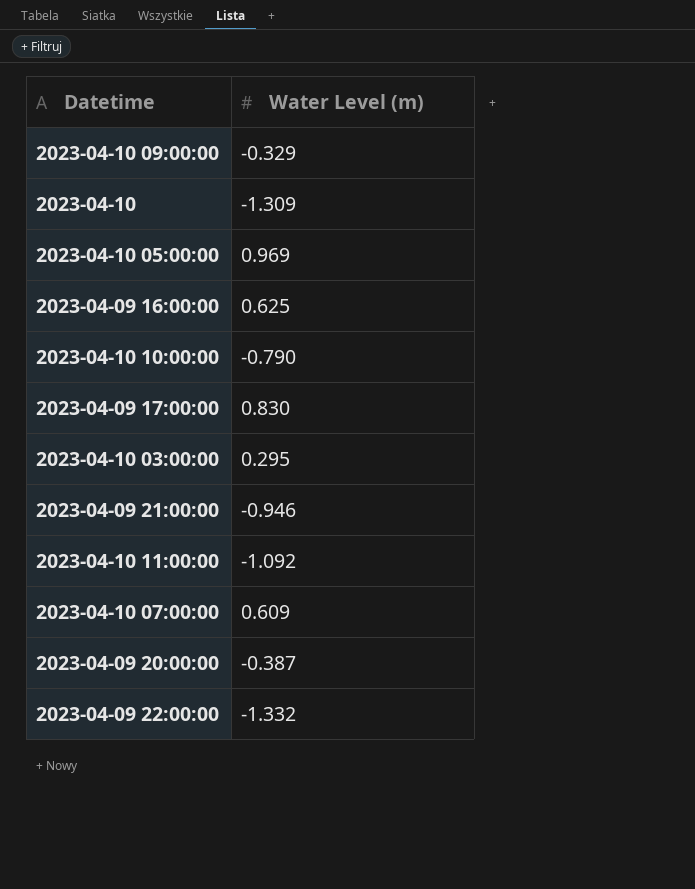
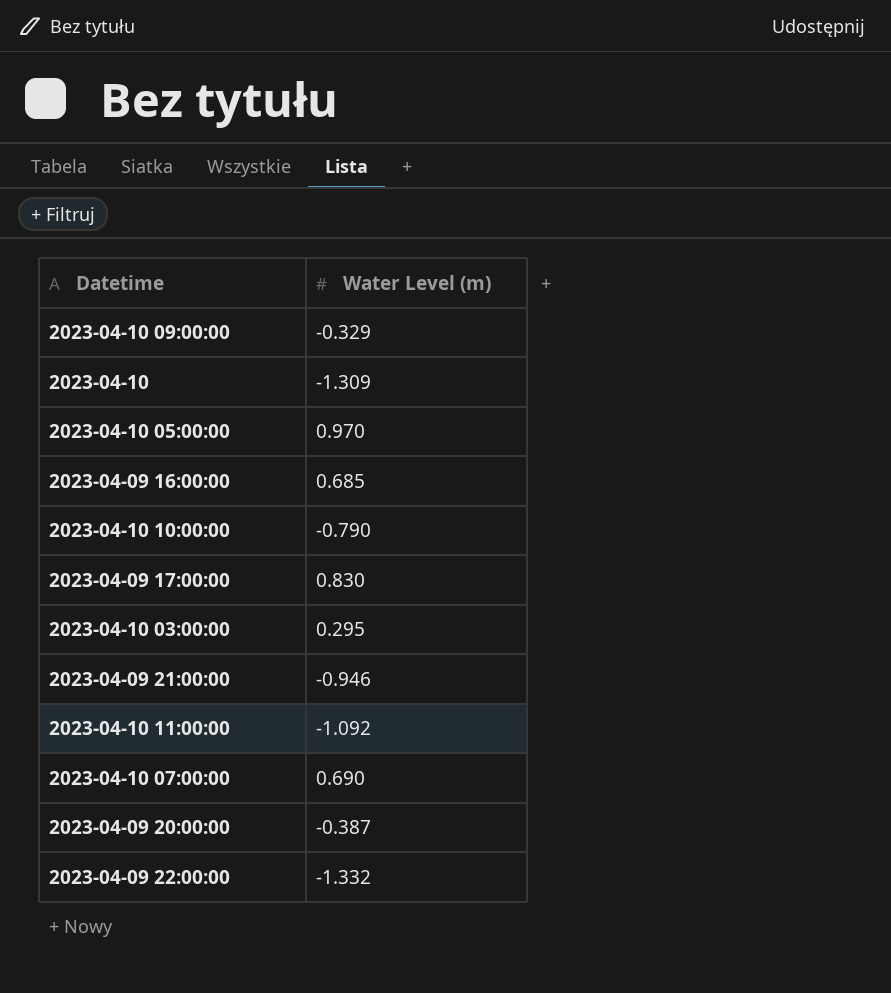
2023-04-10 05:00:00 | Water Level (m): 0.969 -> 0.970
2023-04-09 16:00:00 | Water Level (m): 0.625 -> 0.685
2023-04-10 07:00:00 | Water Level (m): 0.609 -> 0.690

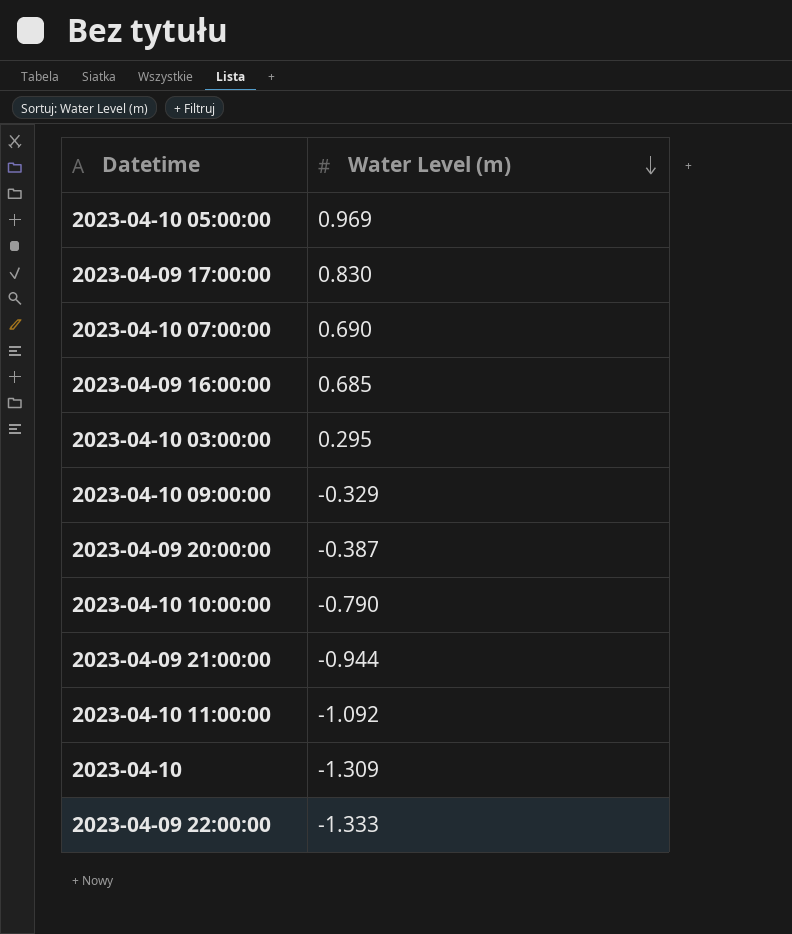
row order: none -> Water Level (m) descending
2023-04-10 05:00:00 | Water Level (m): 0.970 -> 0.969
2023-04-09 21:00:00 | Water Level (m): -0.946 -> -0.944
2023-04-09 22:00:00 | Water Level (m): -1.332 -> -1.333

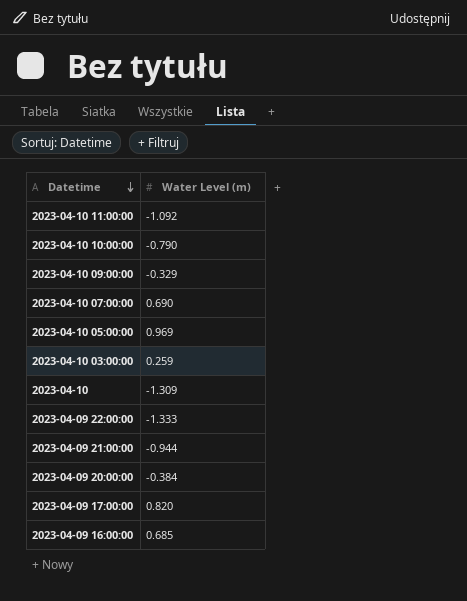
row order: Water Level (m) descending -> Datetime descending
2023-04-10 03:00:00 | Water Level (m): 0.295 -> 0.259
2023-04-09 20:00:00 | Water Level (m): -0.387 -> -0.384
2023-04-09 17:00:00 | Water Level (m): 0.830 -> 0.820

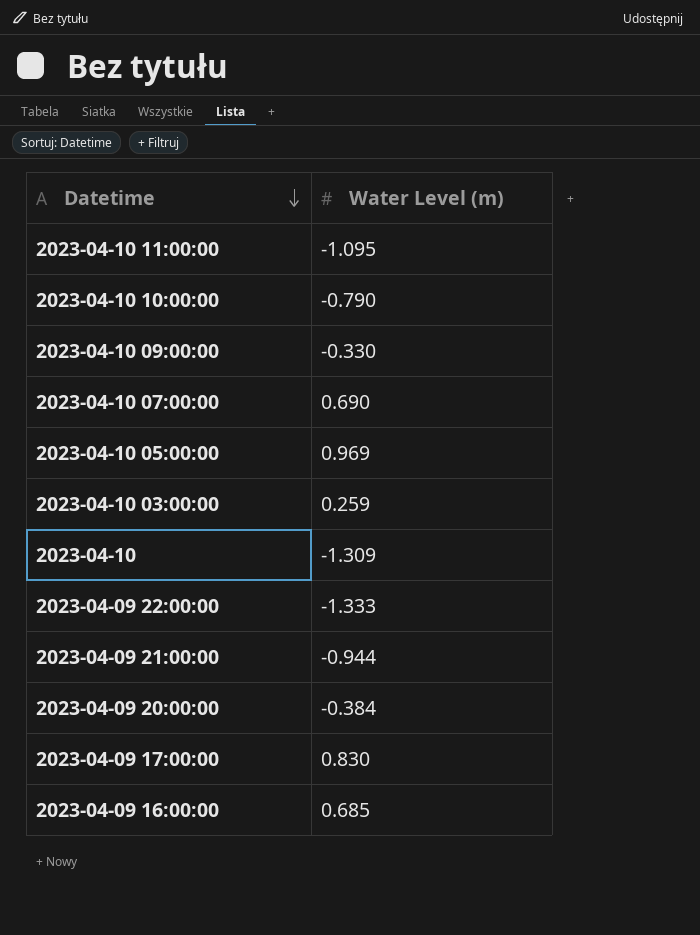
2023-04-10 11:00:00 | Water Level (m): -1.092 -> -1.095
2023-04-10 09:00:00 | Water Level (m): -0.329 -> -0.330
2023-04-09 17:00:00 | Water Level (m): 0.820 -> 0.830

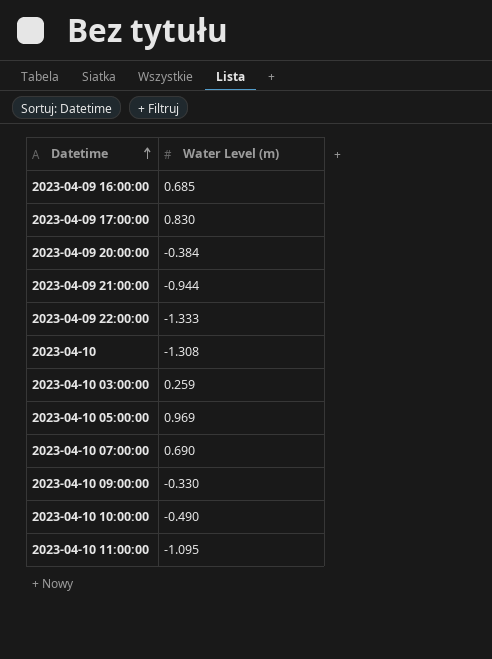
row order: Datetime descending -> Datetime ascending
2023-04-10 | Water Level (m): -1.309 -> -1.308
2023-04-10 10:00:00 | Water Level (m): -0.790 -> -0.490

